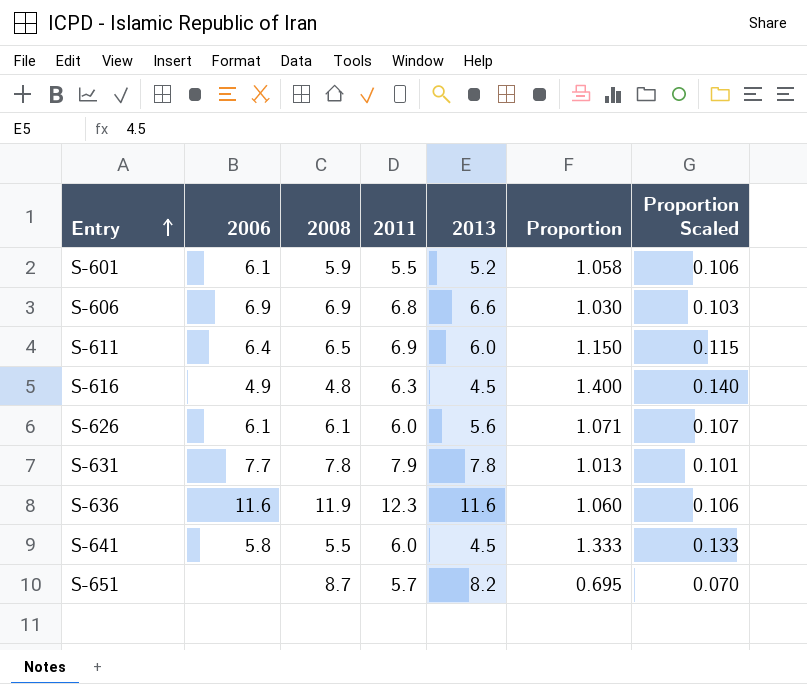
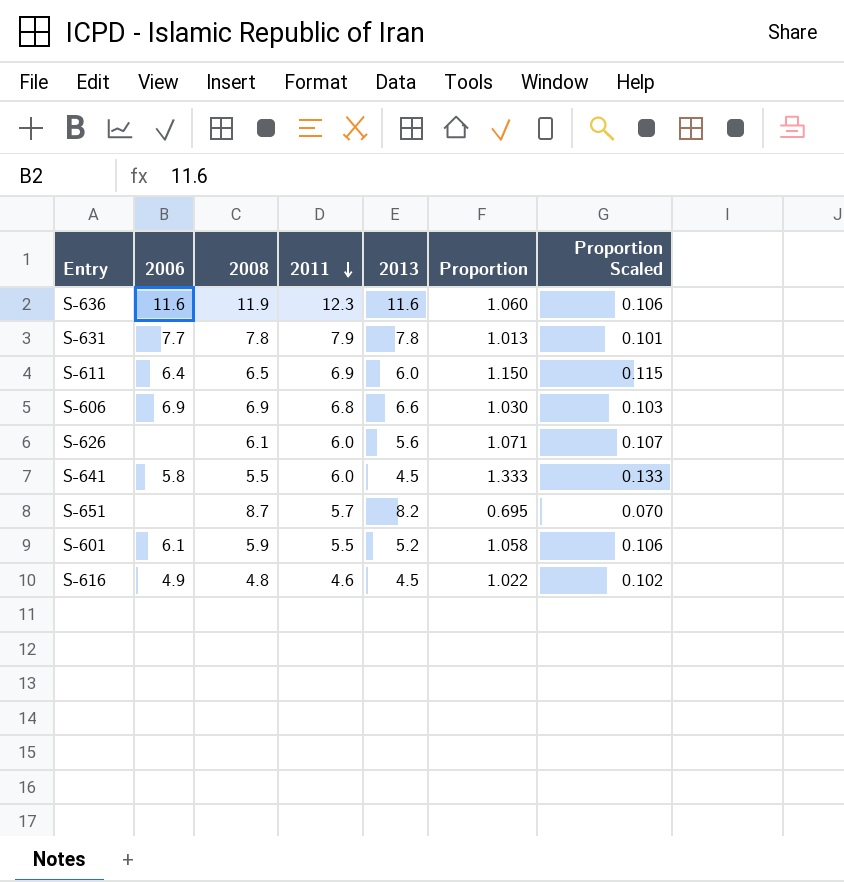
row order: Entry ascending -> 2011 descending
S-626 | 2006: 6.1 -> none
S-616 | 2011: 6.3 -> 4.6
S-616 | Proportion: 1.400 -> 1.022
S-616 | Proportion Scaled: 0.140 -> 0.102

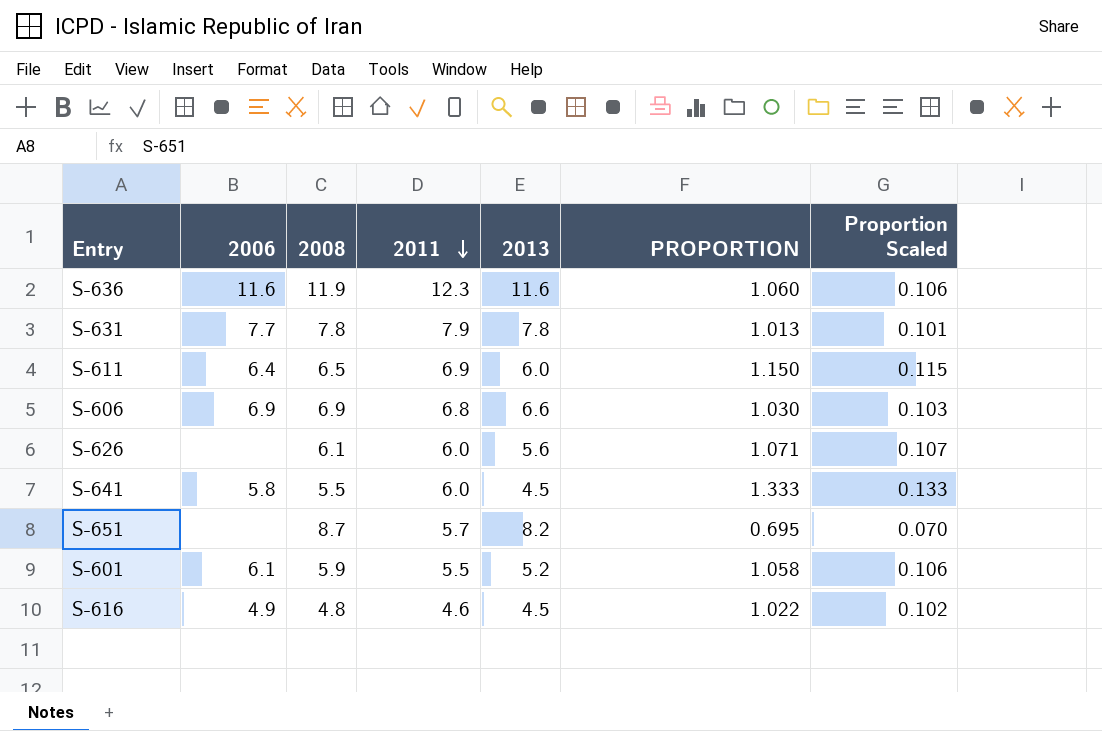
column name: Proportion -> PROPORTION

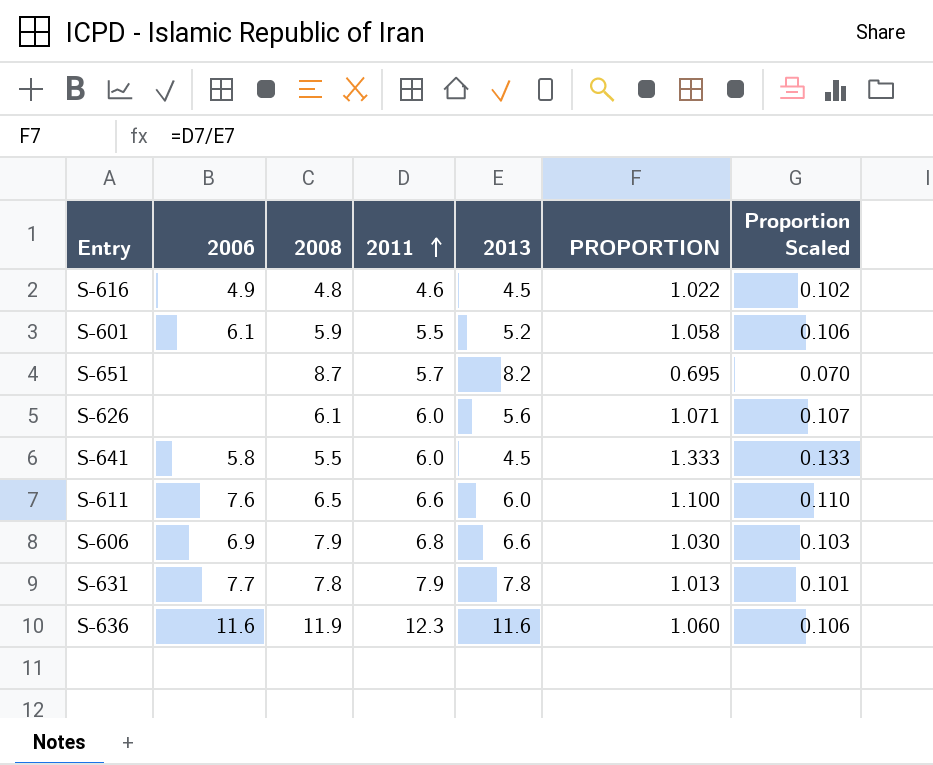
row order: 2011 descending -> 2011 ascending
S-611 | 2006: 6.4 -> 7.6
S-611 | 2011: 6.9 -> 6.6
S-611 | PROPORTION: 1.150 -> 1.100
S-611 | Proportion Scaled: 0.115 -> 0.110
S-606 | 2008: 6.9 -> 7.9

